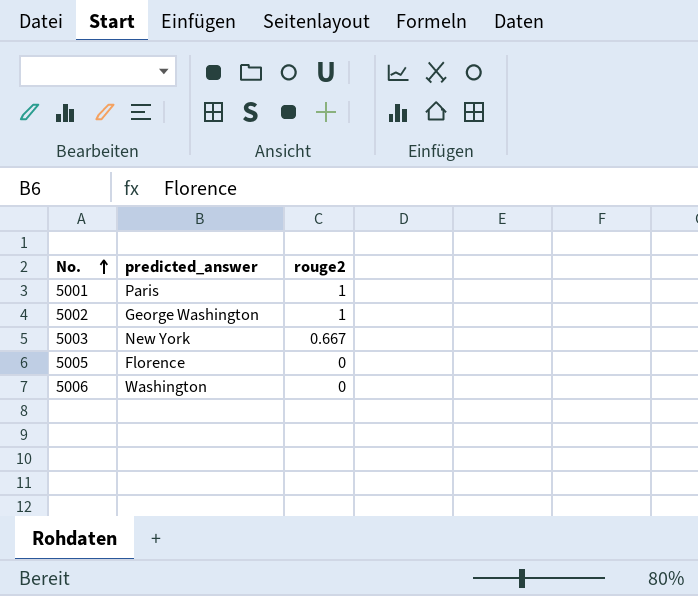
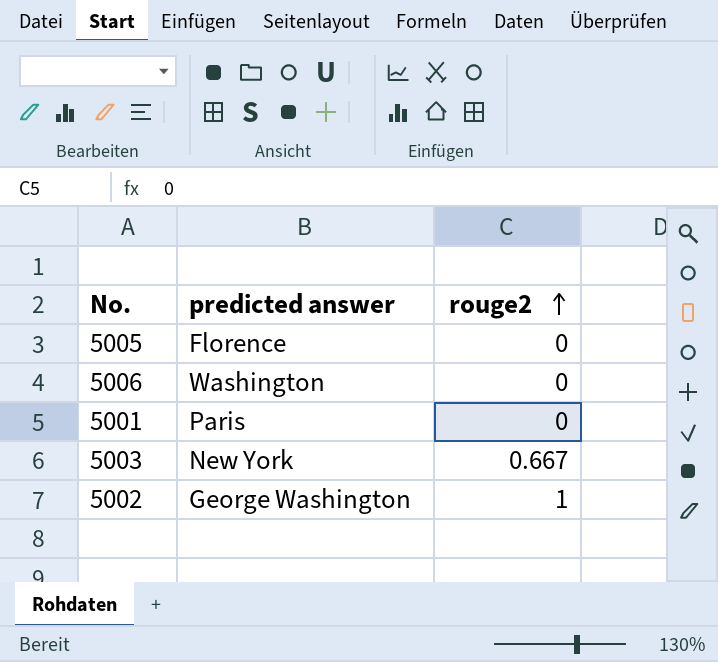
row order: No. ascending -> rouge2 ascending
column name: predicted_answer -> predicted answer
5001 | rouge2: 1 -> 0

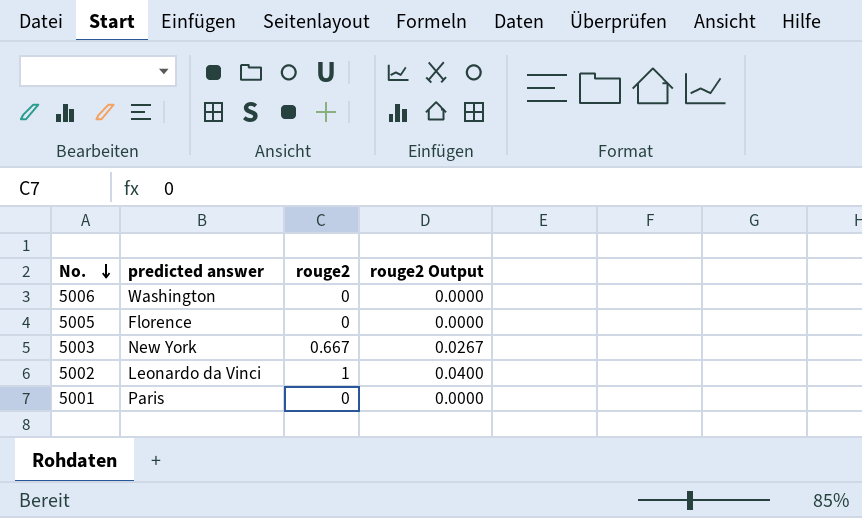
row order: rouge2 ascending -> No. descending
column rouge2 Output | formula: none -> [rouge2] * 0.04
5002 | predicted answer: George Washington -> Leonardo da Vinci

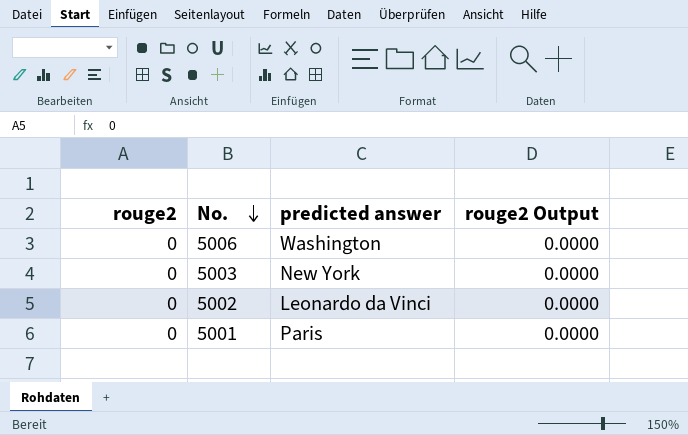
column rouge2 | position: 3 -> 1
row 5005: Florence | 0 | 0.0000 -> none
5003 | rouge2: 0.667 -> 0
5003 | rouge2 Output: 0.0267 -> 0.0000
5002 | rouge2: 1 -> 0
5002 | rouge2 Output: 0.0400 -> 0.0000

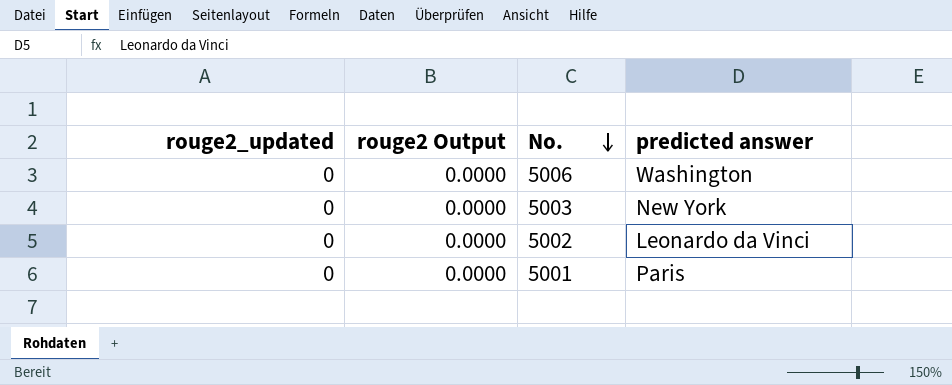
column name: rouge2 -> rouge2_updated
column rouge2 Output | position: 4 -> 2

